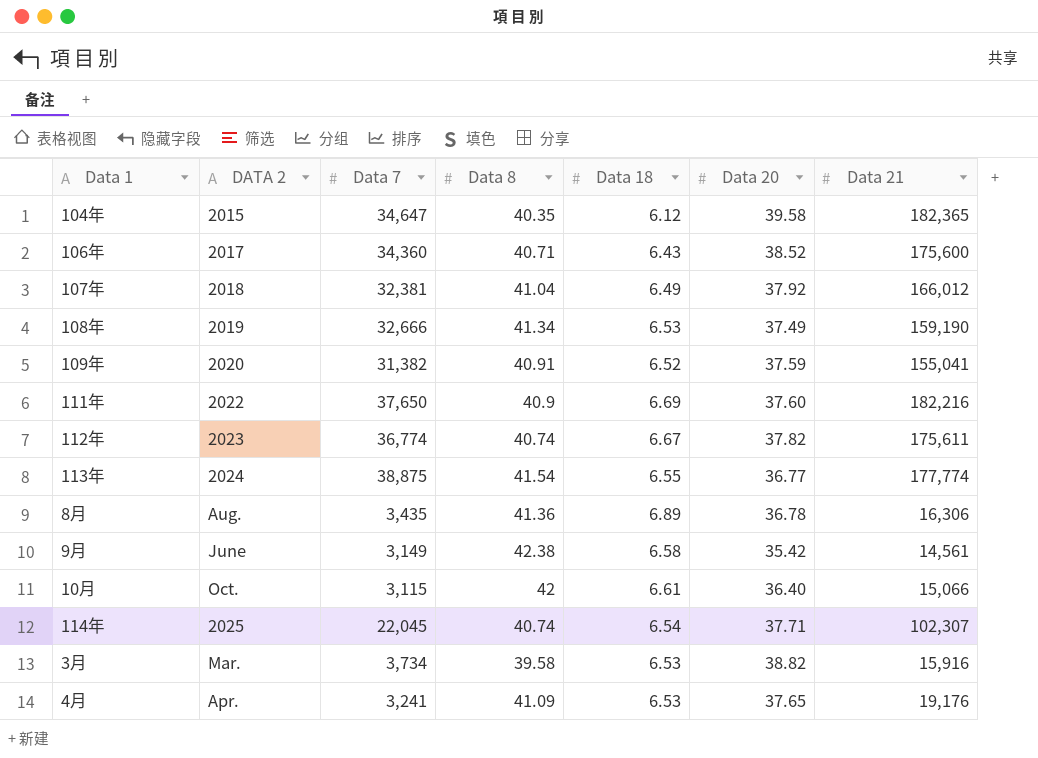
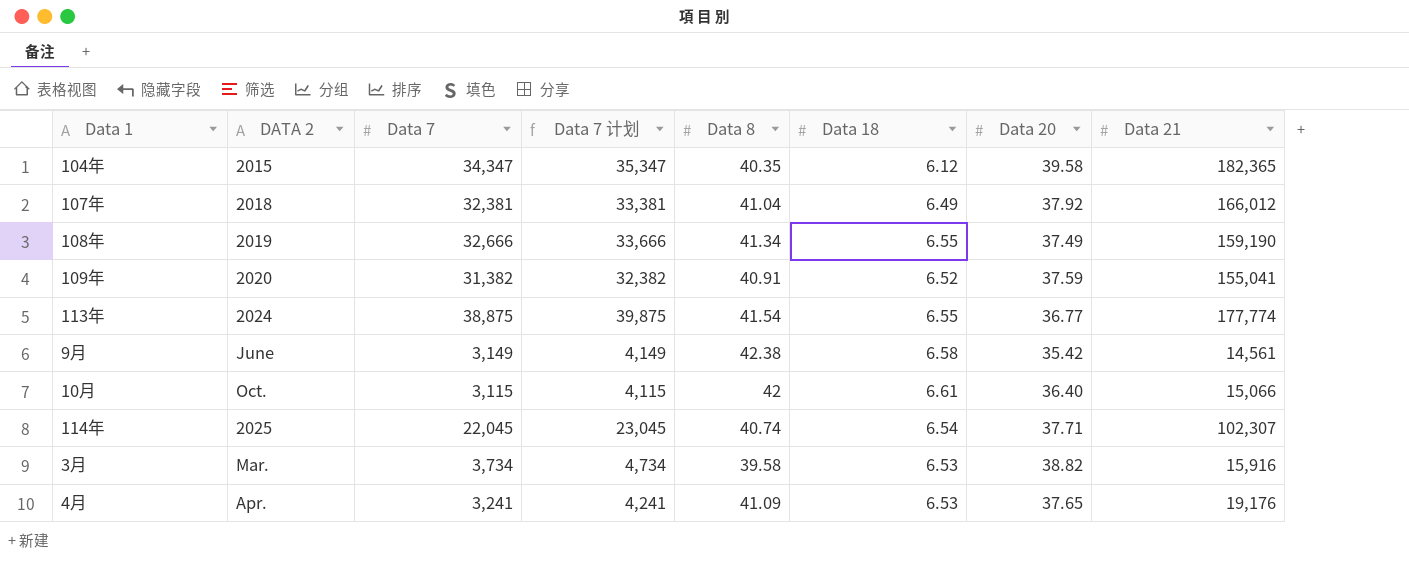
column Data 7 计划 | formula: none -> [Data 7] + 1000
row 106年: 2017 | 34,360 | 40.71 | 6.43 | 38.52 | 175,600 -> none
row 111年: 2022 | 37,650 | 40.9 | 6.69 | 37.60 | 182,216 -> none
row 112年: 2023 | 36,774 | 40.74 | 6.67 | 37.82 | 175,611 -> none
row 8月: Aug. | 3,435 | 41.36 | 6.89 | 36.78 | 16,306 -> none
104年 | Data 7: 34,647 -> 34,347
108年 | Data 18: 6.53 -> 6.55

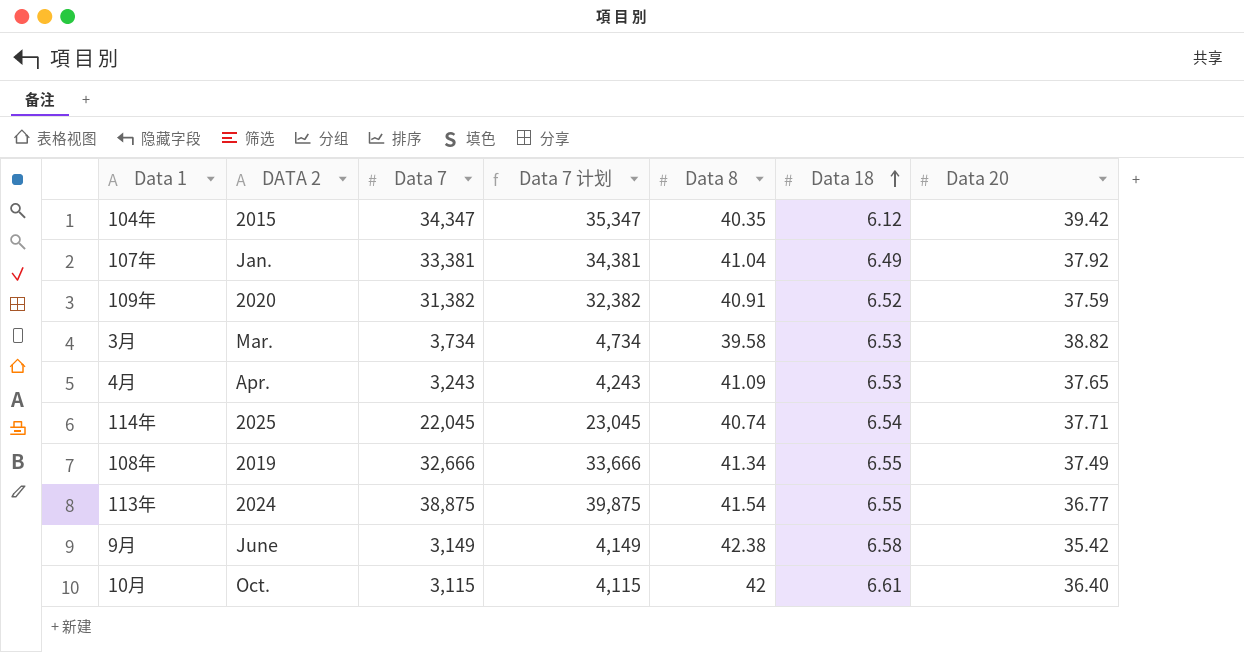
row order: none -> Data 18 ascending
column Data 21 | position: 8 -> none
104年 | Data 20: 39.58 -> 39.42
107年 | DATA 2: 2018 -> Jan.
107年 | Data 7: 32,381 -> 33,381
107年 | Data 7 计划: 33,381 -> 34,381
4月 | Data 7: 3,241 -> 3,243
4月 | Data 7 计划: 4,241 -> 4,243

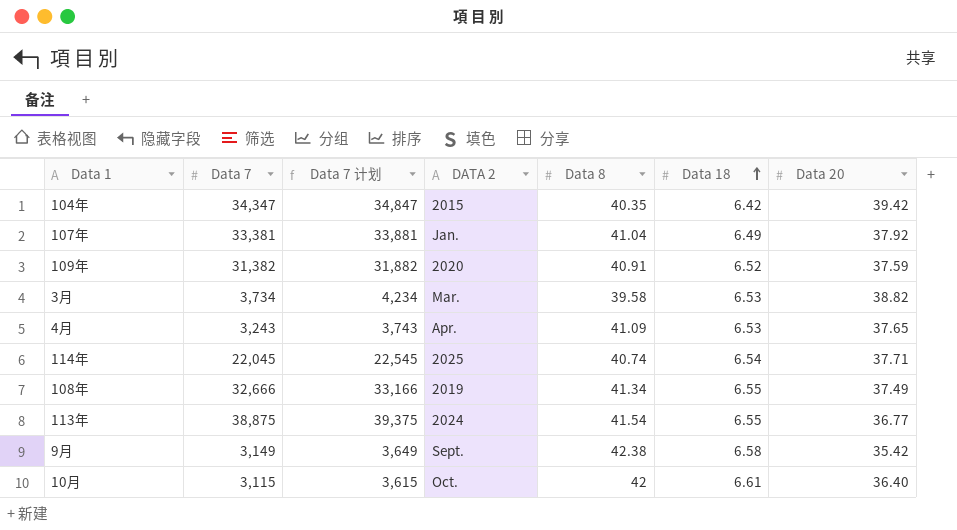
column Data 7 计划 | formula: [Data 7] + 1000 -> [Data 7] + 500
column DATA 2 | position: 2 -> 4
104年 | Data 18: 6.12 -> 6.42
9月 | DATA 2: June -> Sept.

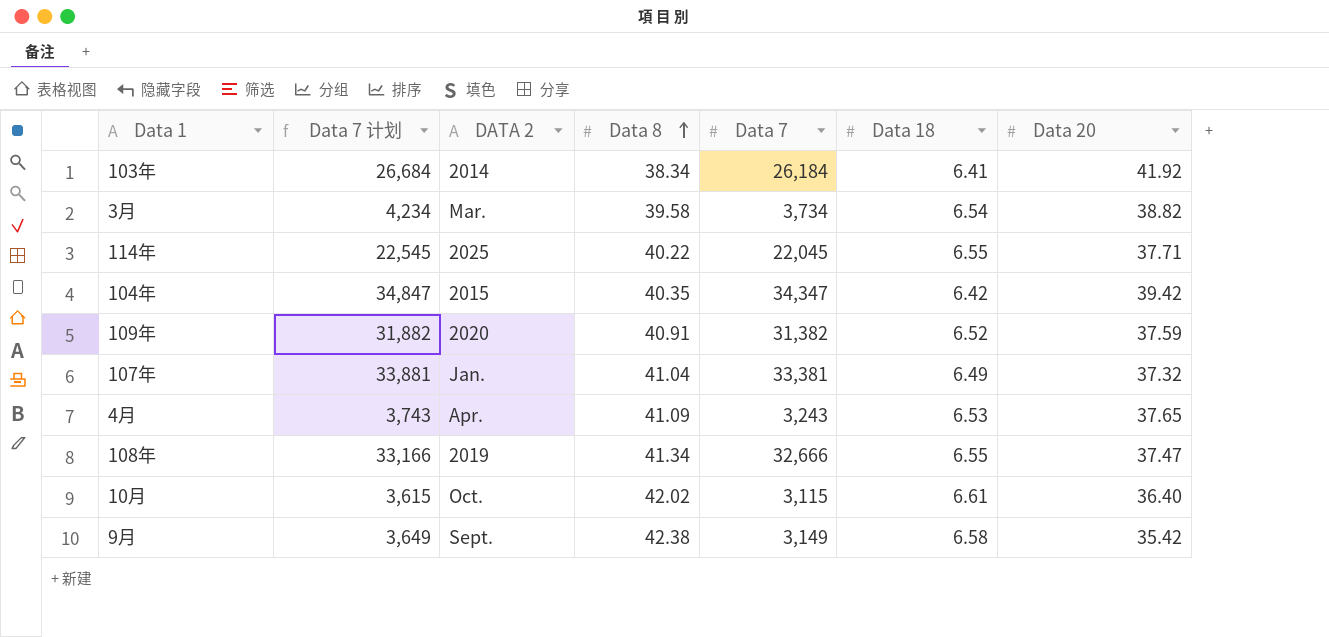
row order: Data 18 ascending -> Data 8 ascending
column Data 7 | position: 2 -> 5
row 113年: 38,875 | 39,375 | 2024 | 41.54 | 6.55 | 36.77 -> none
row 103年: none -> 26,684 | 2014 | 38.34 | 26,184 | 6.41 | 41.92
3月 | Data 18: 6.53 -> 6.54
114年 | Data 8: 40.74 -> 40.22
114年 | Data 18: 6.54 -> 6.55
107年 | Data 20: 37.92 -> 37.32
108年 | Data 20: 37.49 -> 37.47
10月 | Data 8: 42 -> 42.02

